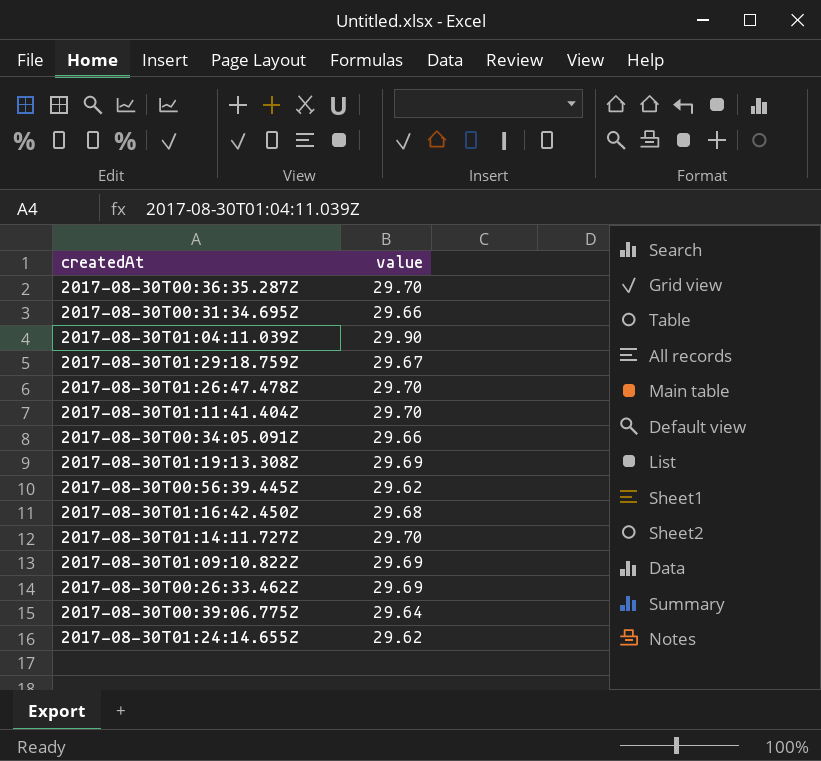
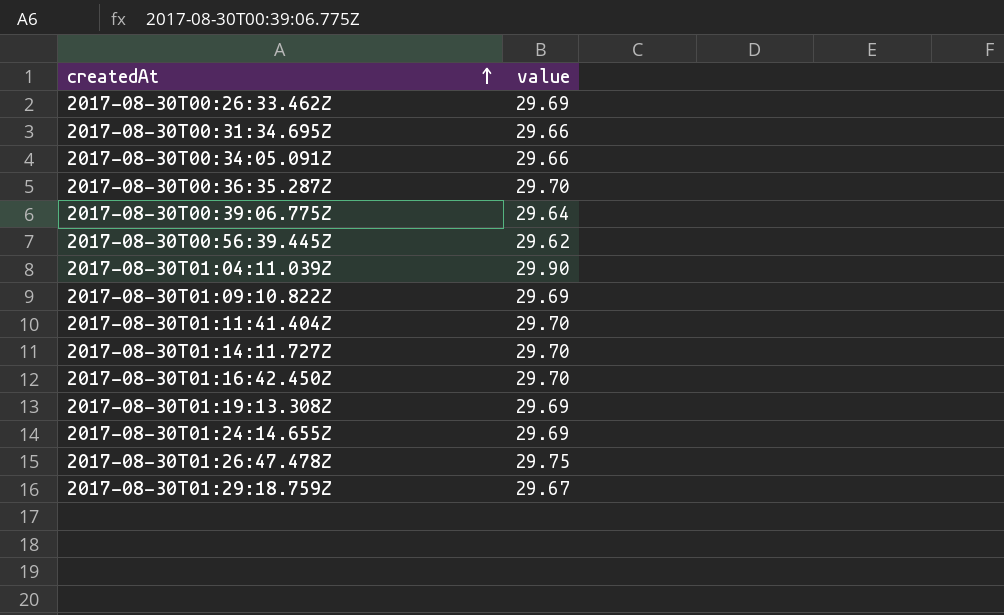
row order: none -> createdAt ascending
2017-08-30T01:16:42.450Z | value: 29.68 -> 29.70
2017-08-30T01:24:14.655Z | value: 29.62 -> 29.69
2017-08-30T01:26:47.478Z | value: 29.70 -> 29.75

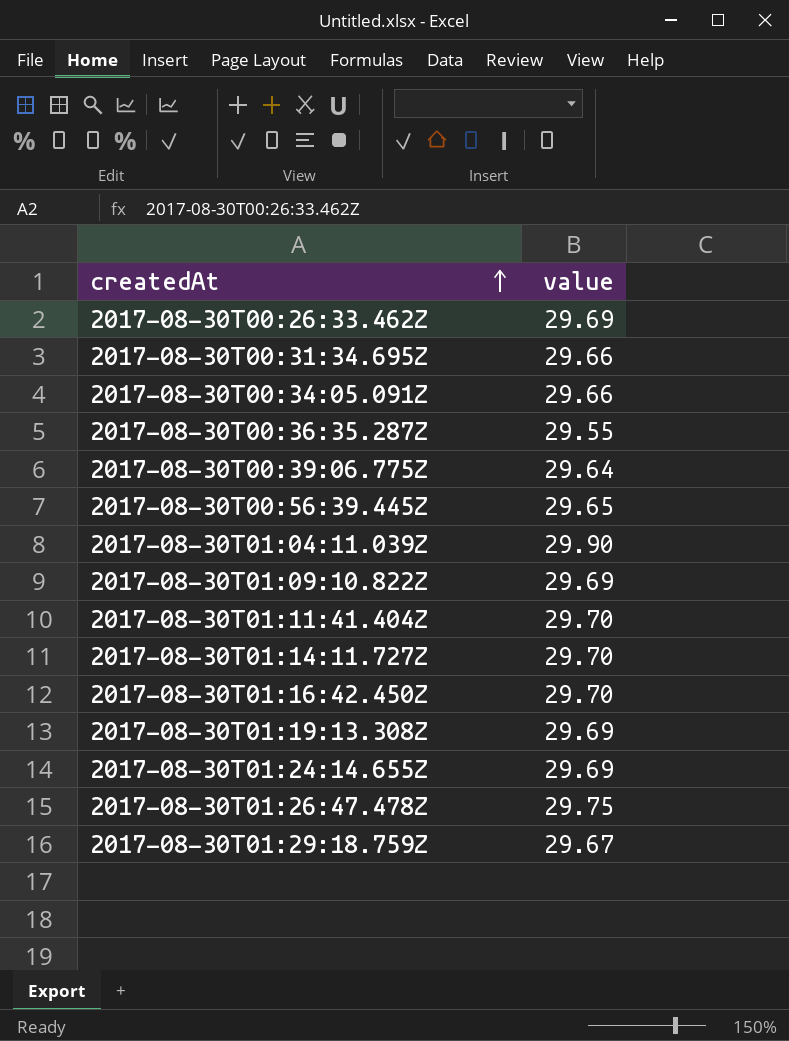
2017-08-30T00:36:35.287Z | value: 29.70 -> 29.55
2017-08-30T00:56:39.445Z | value: 29.62 -> 29.65

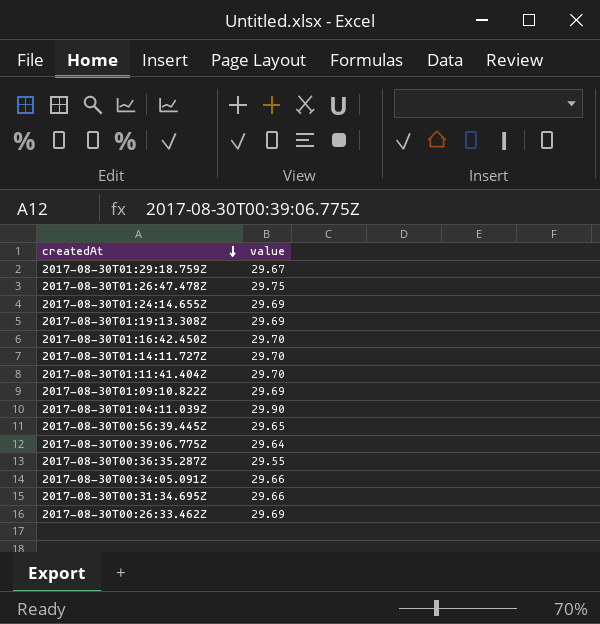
row order: createdAt ascending -> createdAt descending

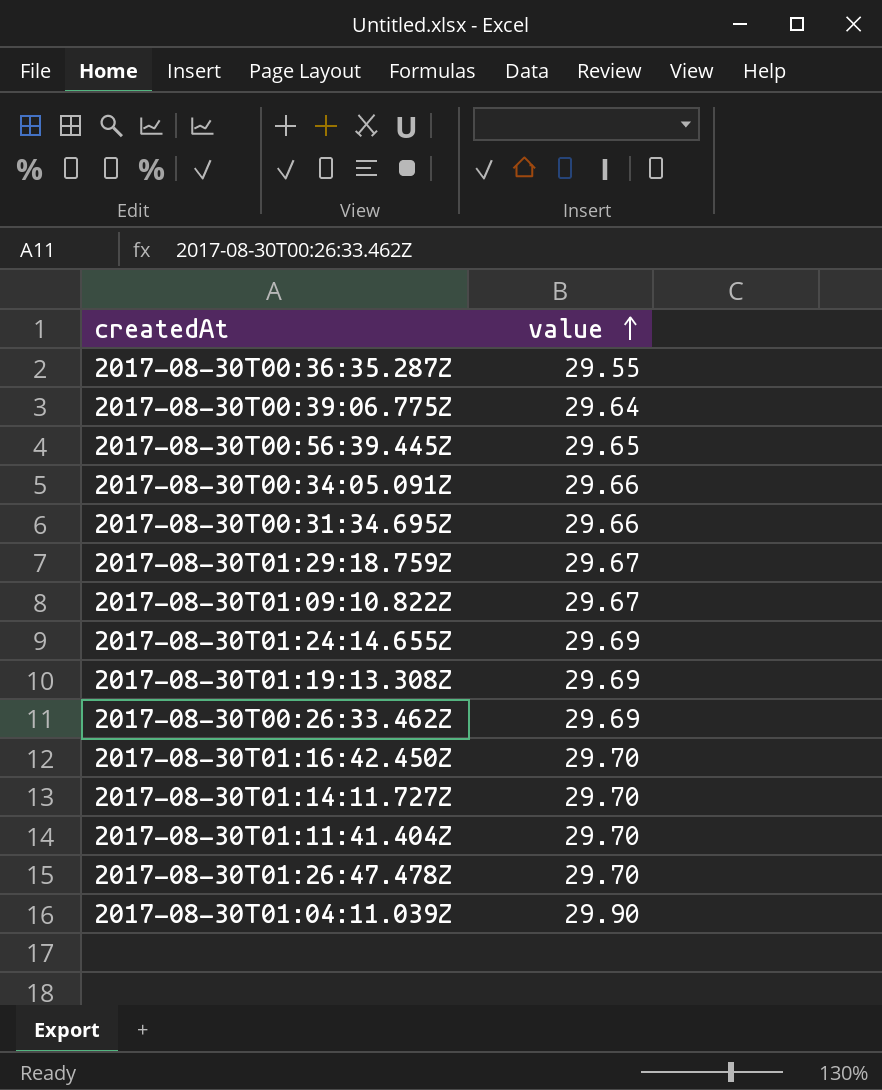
row order: createdAt descending -> value ascending
2017-08-30T01:09:10.822Z | value: 29.69 -> 29.67
2017-08-30T01:26:47.478Z | value: 29.75 -> 29.70

